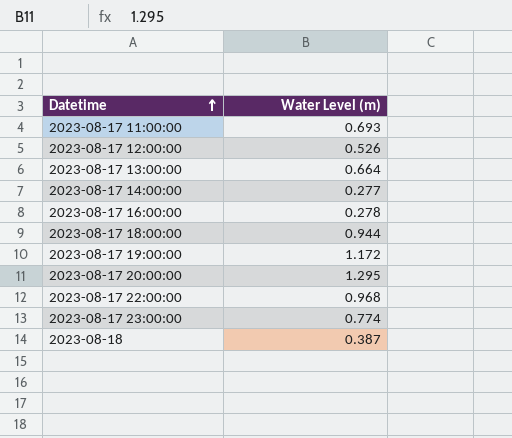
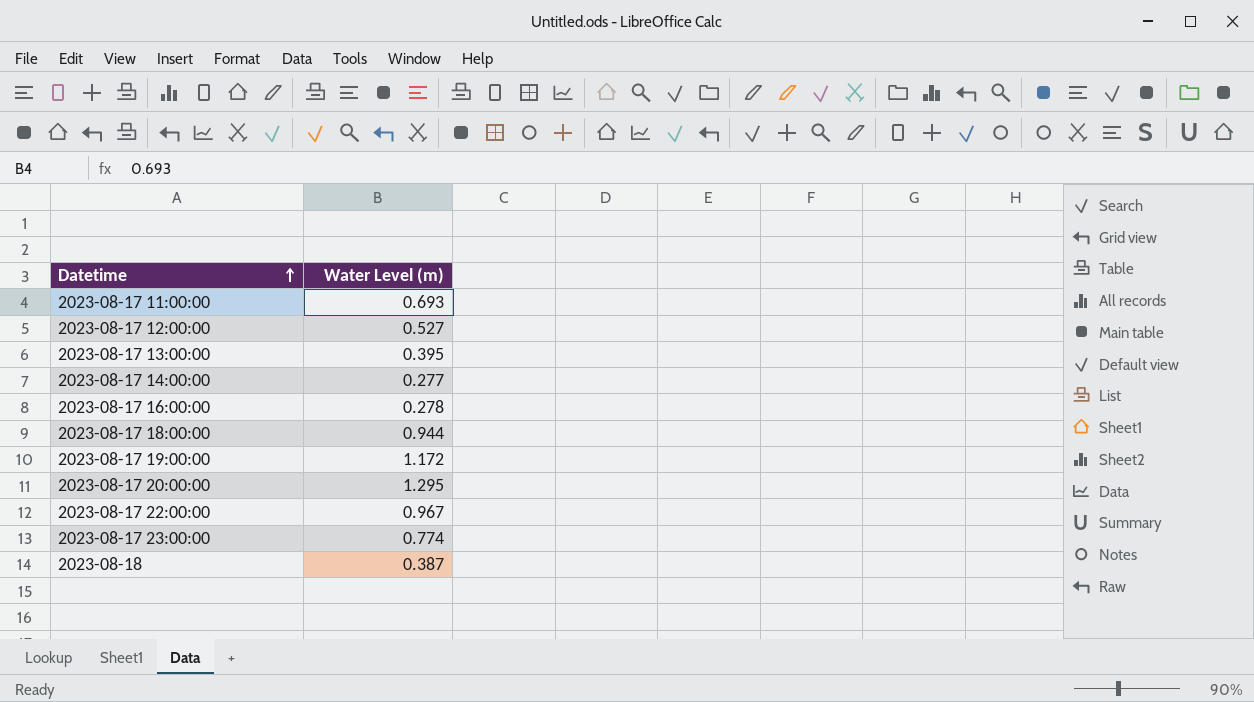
2023-08-17 12:00:00 | Water Level (m): 0.526 -> 0.527
2023-08-17 13:00:00 | Water Level (m): 0.664 -> 0.395
2023-08-17 22:00:00 | Water Level (m): 0.968 -> 0.967

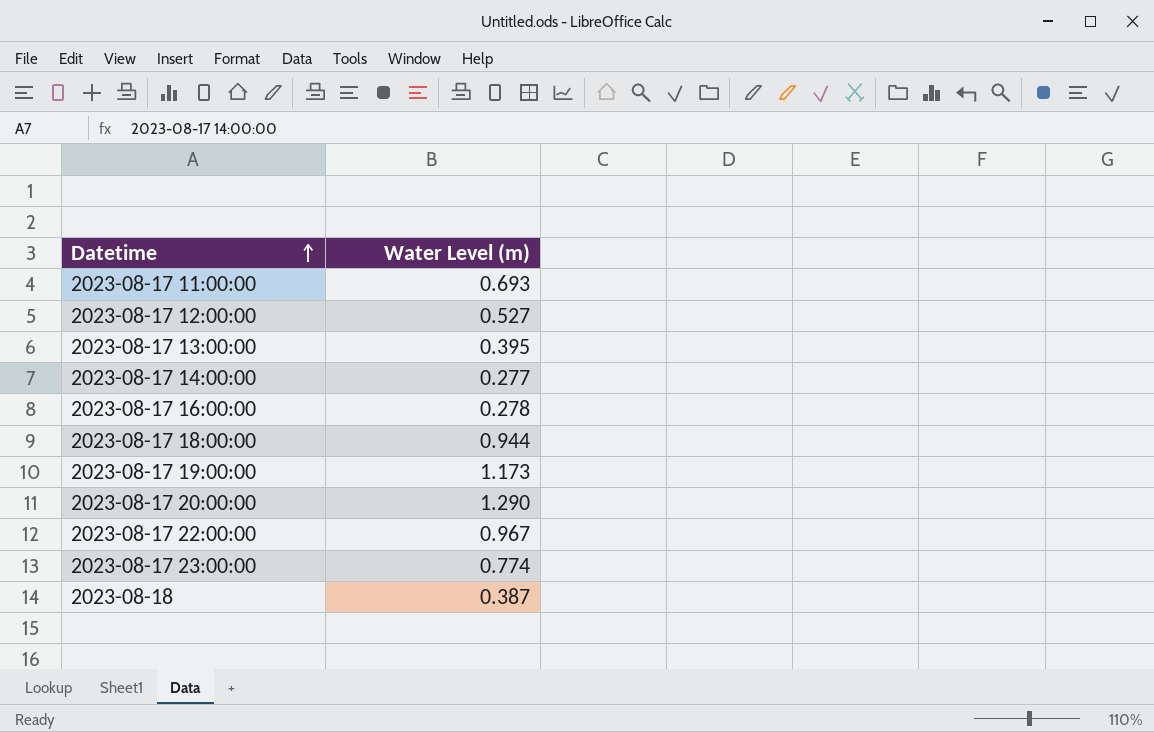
2023-08-17 19:00:00 | Water Level (m): 1.172 -> 1.173
2023-08-17 20:00:00 | Water Level (m): 1.295 -> 1.290

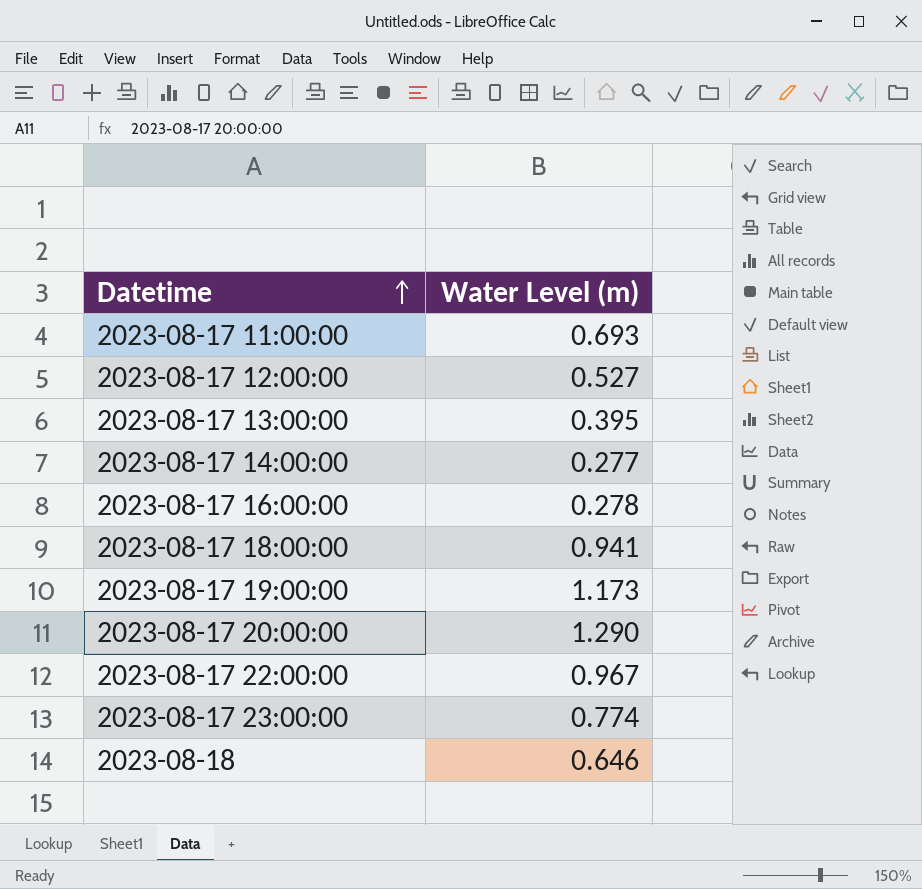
2023-08-17 18:00:00 | Water Level (m): 0.944 -> 0.941
2023-08-18 | Water Level (m): 0.387 -> 0.646

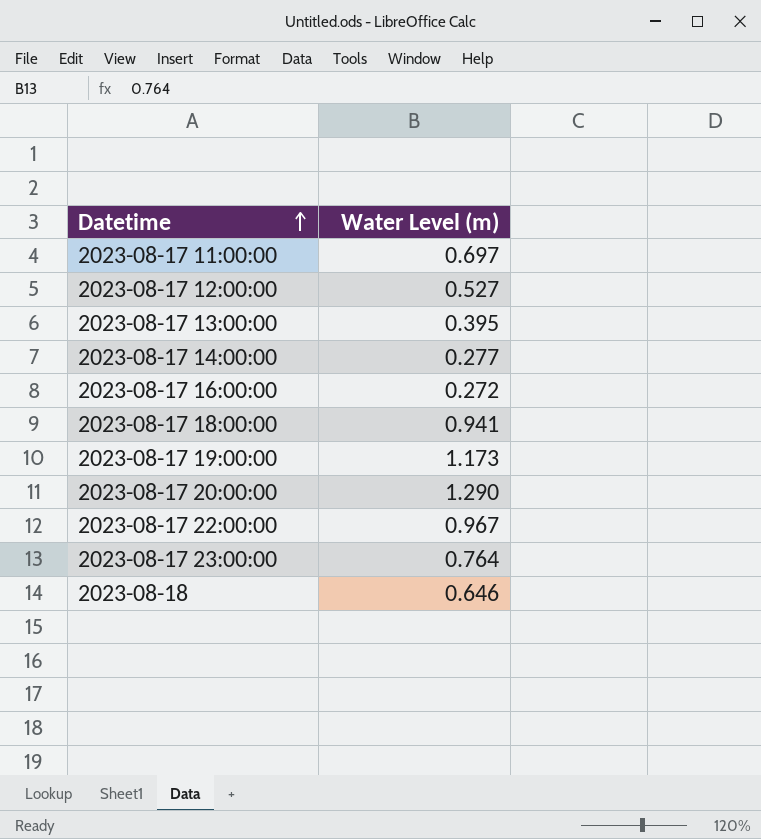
2023-08-17 11:00:00 | Water Level (m): 0.693 -> 0.697
2023-08-17 16:00:00 | Water Level (m): 0.278 -> 0.272
2023-08-17 23:00:00 | Water Level (m): 0.774 -> 0.764

